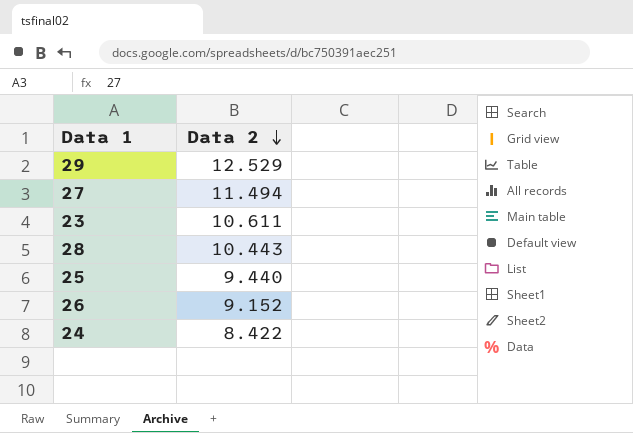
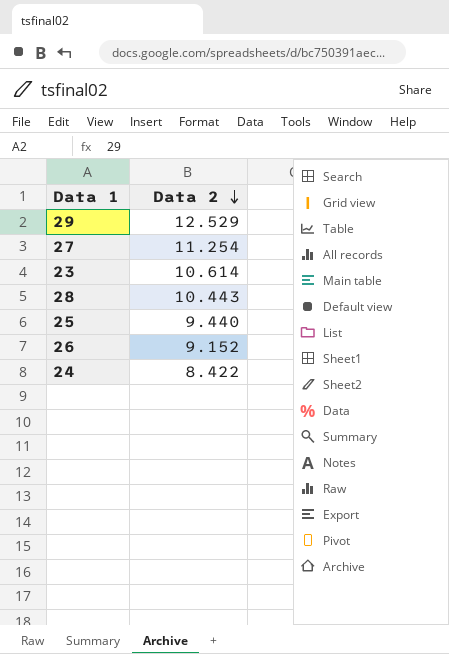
27 | Data 2: 11.494 -> 11.254
23 | Data 2: 10.611 -> 10.614

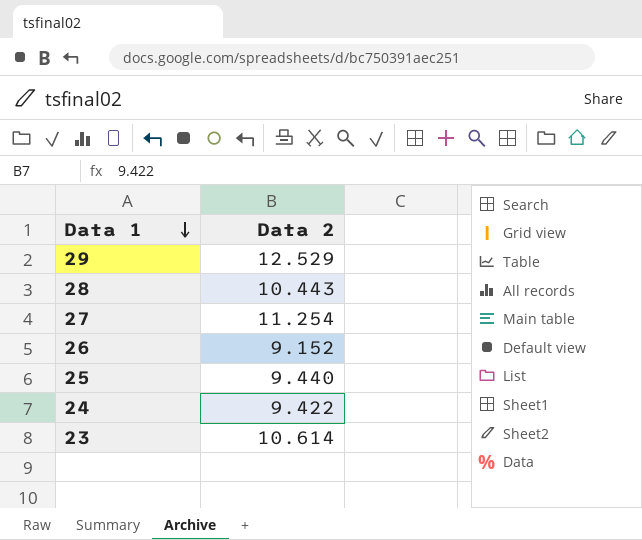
row order: Data 2 descending -> Data 1 descending
24 | Data 2: 8.422 -> 9.422

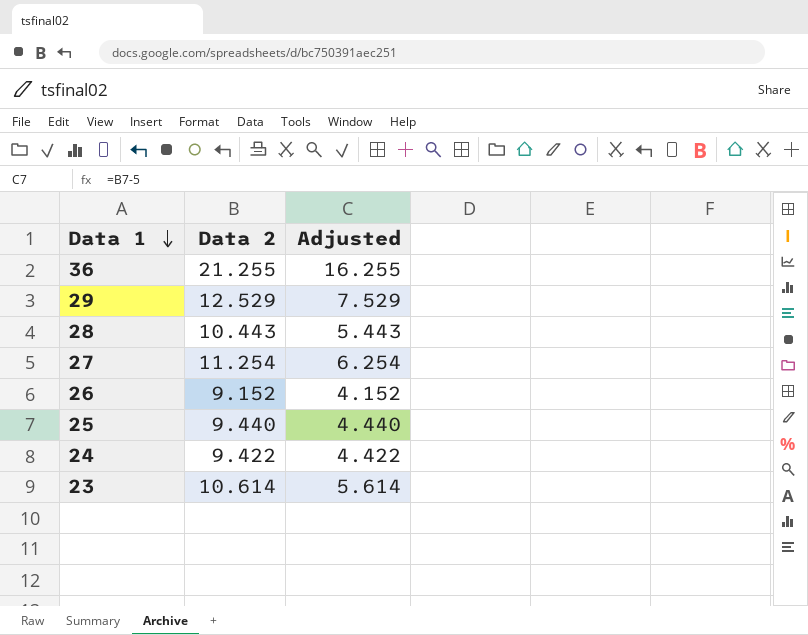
column Adjusted | formula: none -> [Data 2] - 5
row 36: none -> 21.255 | 16.255

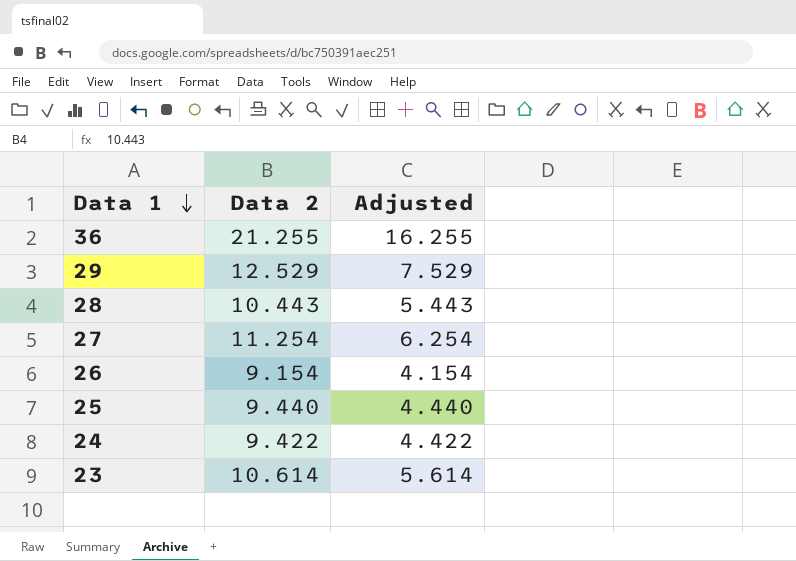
26 | Data 2: 9.152 -> 9.154
26 | Adjusted: 4.152 -> 4.154

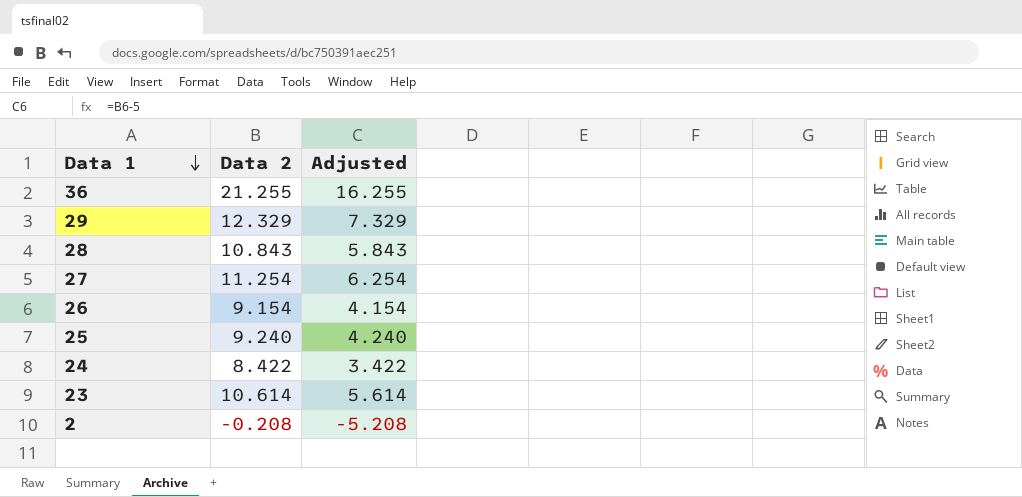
29 | Data 2: 12.529 -> 12.329
29 | Adjusted: 7.529 -> 7.329
28 | Data 2: 10.443 -> 10.843
28 | Adjusted: 5.443 -> 5.843
25 | Data 2: 9.440 -> 9.240
25 | Adjusted: 4.440 -> 4.240
24 | Data 2: 9.422 -> 8.422
24 | Adjusted: 4.422 -> 3.422
row 2: none -> -0.208 | -5.208

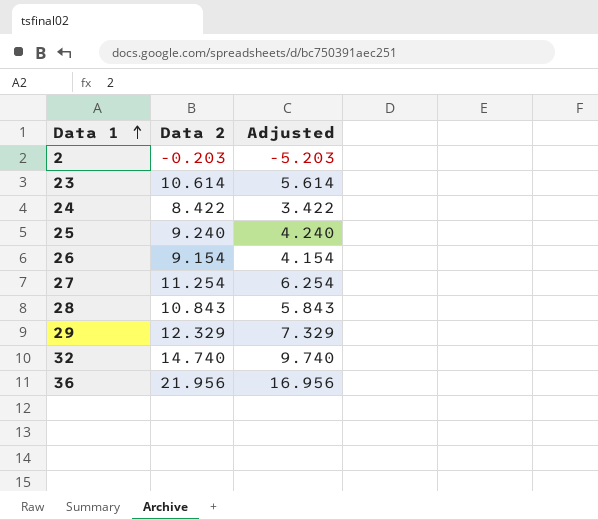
row order: Data 1 descending -> Data 1 ascending
2 | Data 2: -0.208 -> -0.203
2 | Adjusted: -5.208 -> -5.203
row 32: none -> 14.740 | 9.740
36 | Data 2: 21.255 -> 21.956
36 | Adjusted: 16.255 -> 16.956

